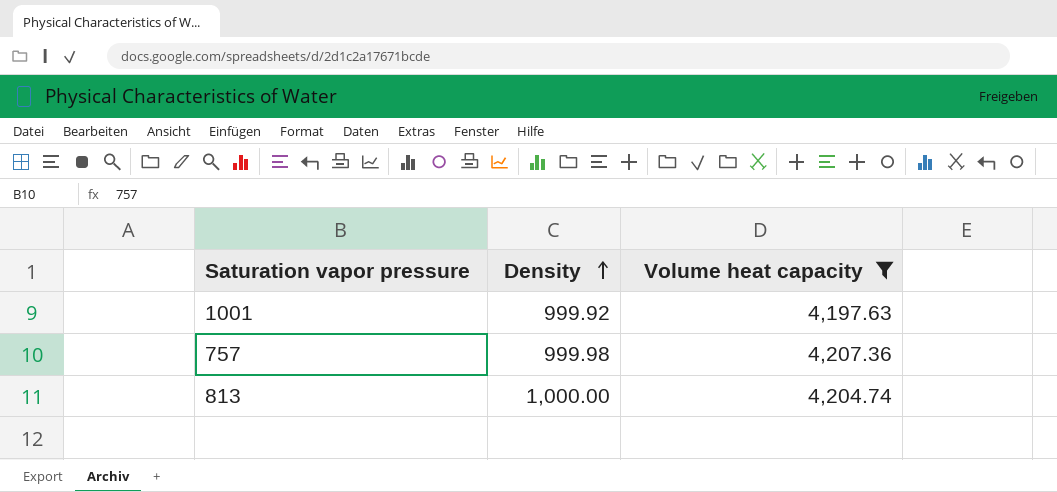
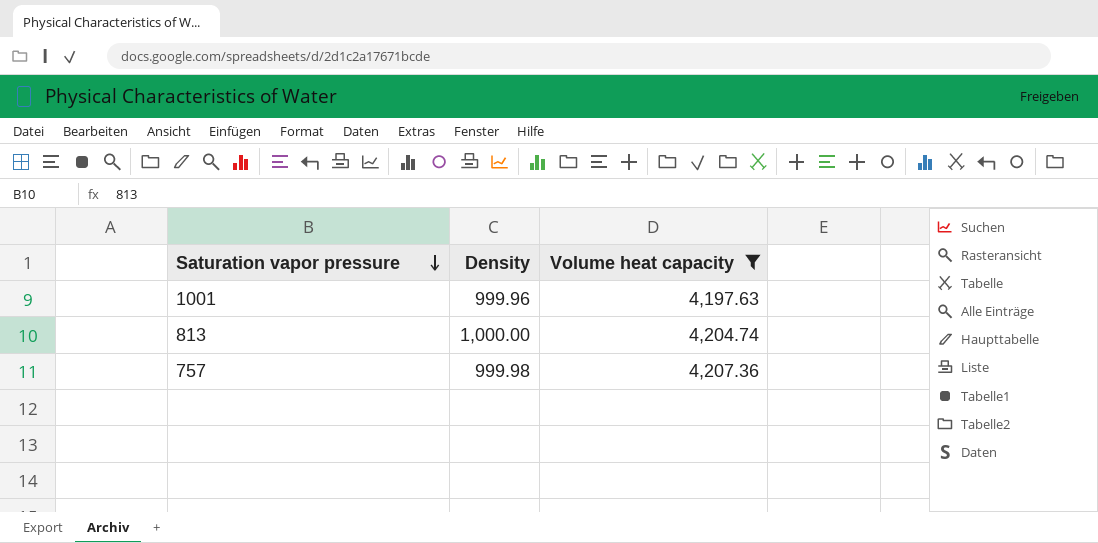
row order: Density ascending -> Saturation vapor pressure descending
1001 | Density: 999.92 -> 999.96

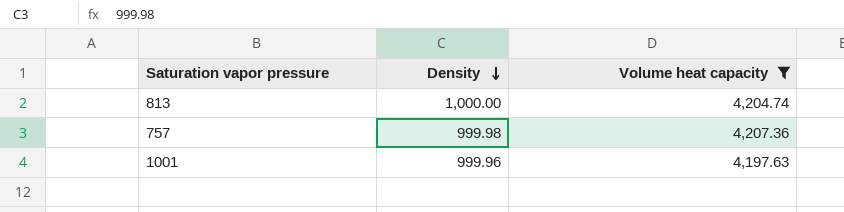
row order: Saturation vapor pressure descending -> Density descending

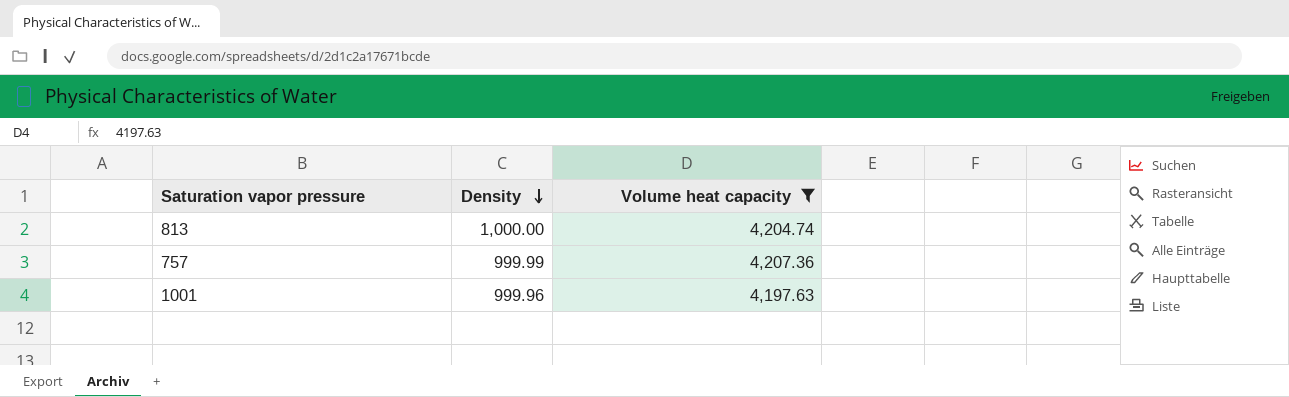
757 | Density: 999.98 -> 999.99

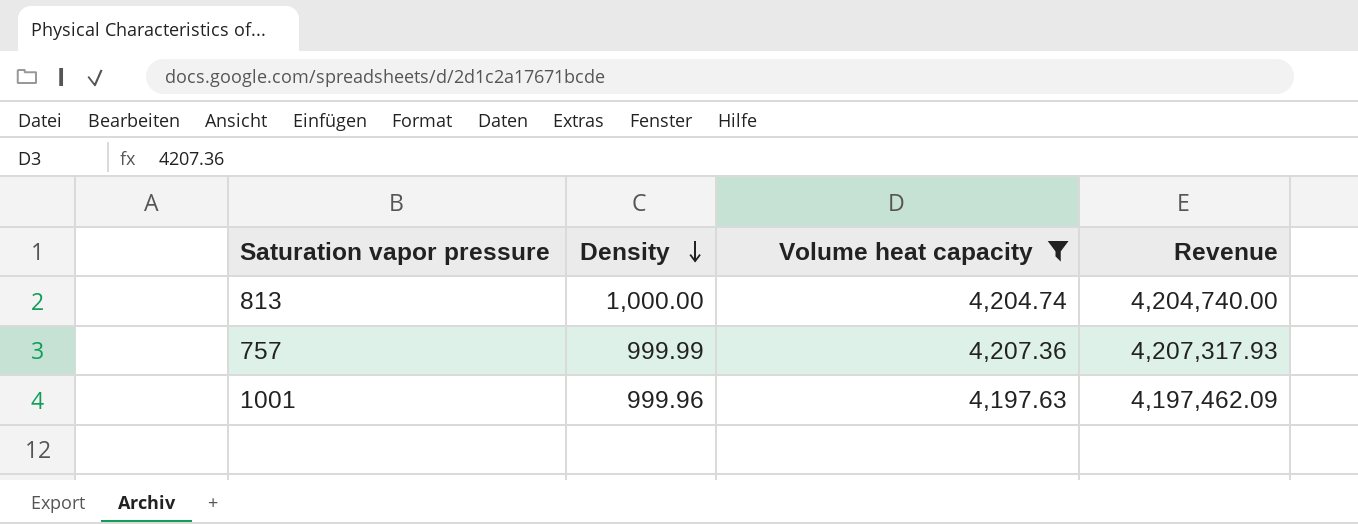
column Revenue | formula: none -> [Density] * [Volume heat capacity]

